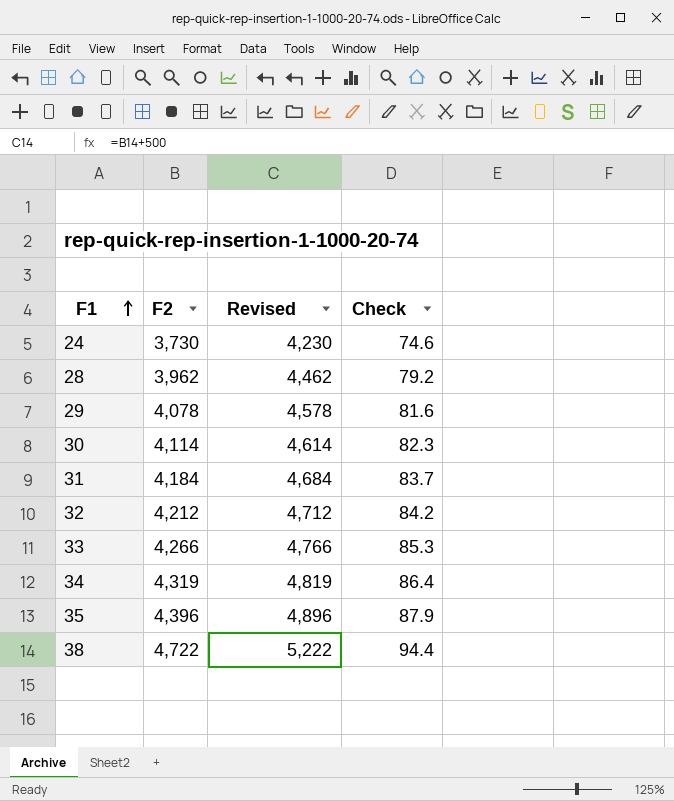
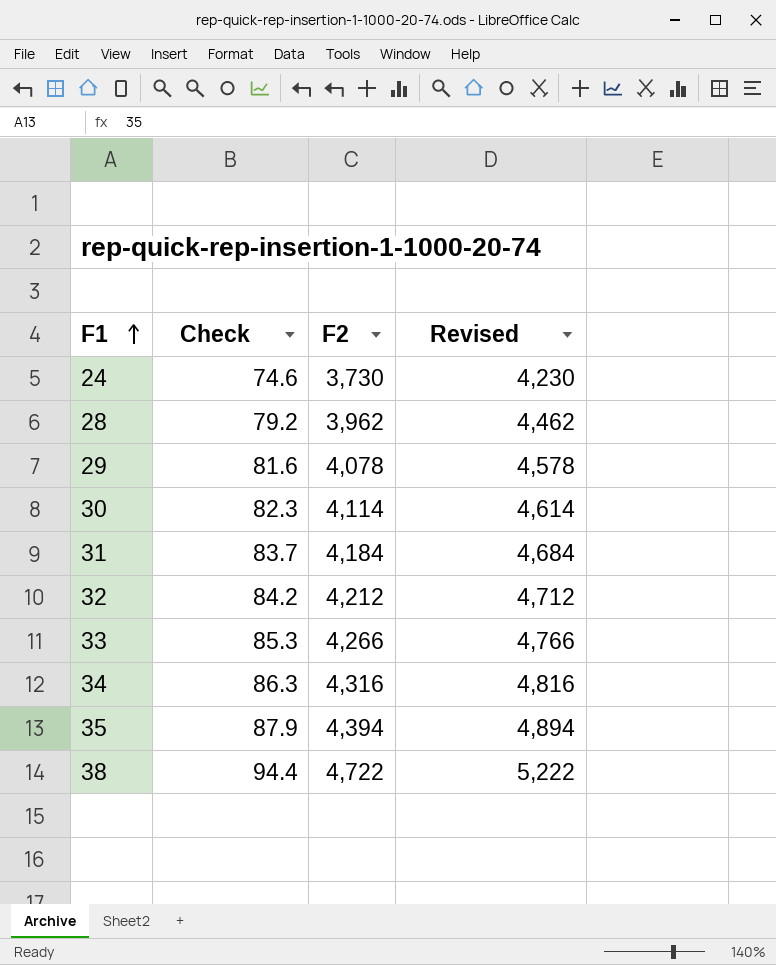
column Check | position: 4 -> 2
34 | Check: 86.4 -> 86.3
34 | F2: 4,319 -> 4,316
34 | Revised: 4,819 -> 4,816
35 | F2: 4,396 -> 4,394
35 | Revised: 4,896 -> 4,894

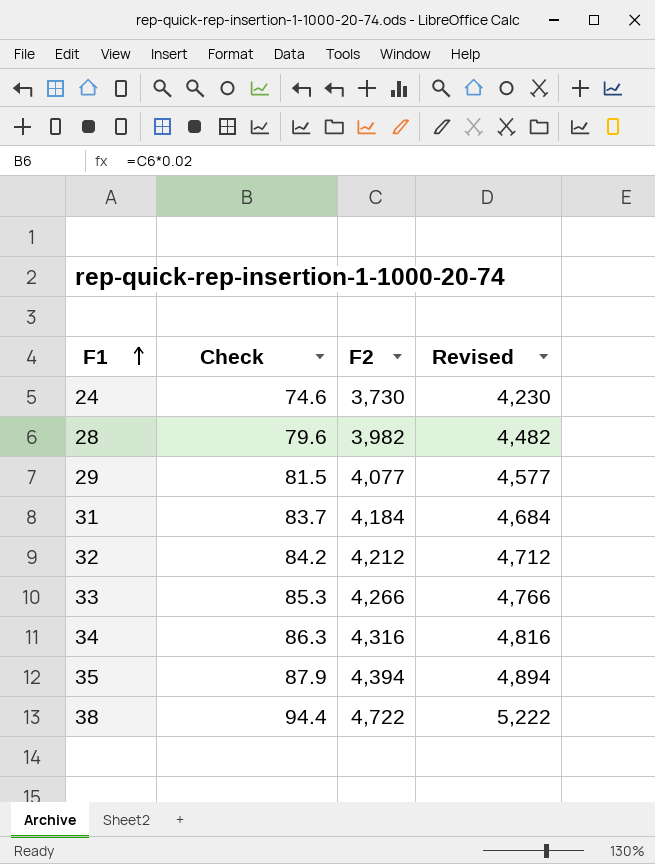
row 30: 82.3 | 4,114 | 4,614 -> none
28 | Check: 79.2 -> 79.6
28 | F2: 3,962 -> 3,982
28 | Revised: 4,462 -> 4,482
29 | Check: 81.6 -> 81.5
29 | F2: 4,078 -> 4,077
29 | Revised: 4,578 -> 4,577

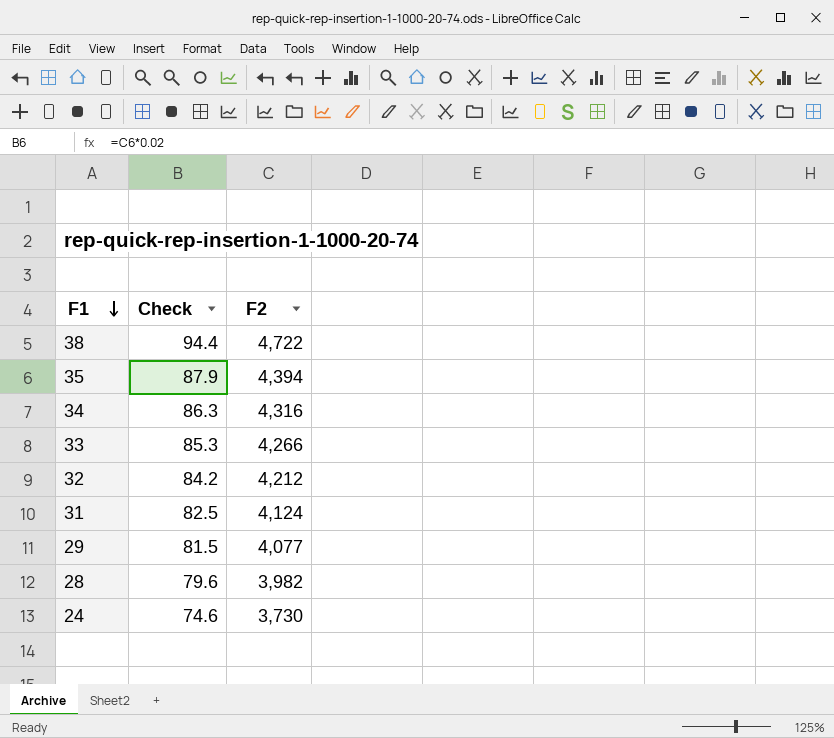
row order: F1 ascending -> F1 descending
column Revised | formula: [F2] + 500 -> none
31 | Check: 83.7 -> 82.5
31 | F2: 4,184 -> 4,124

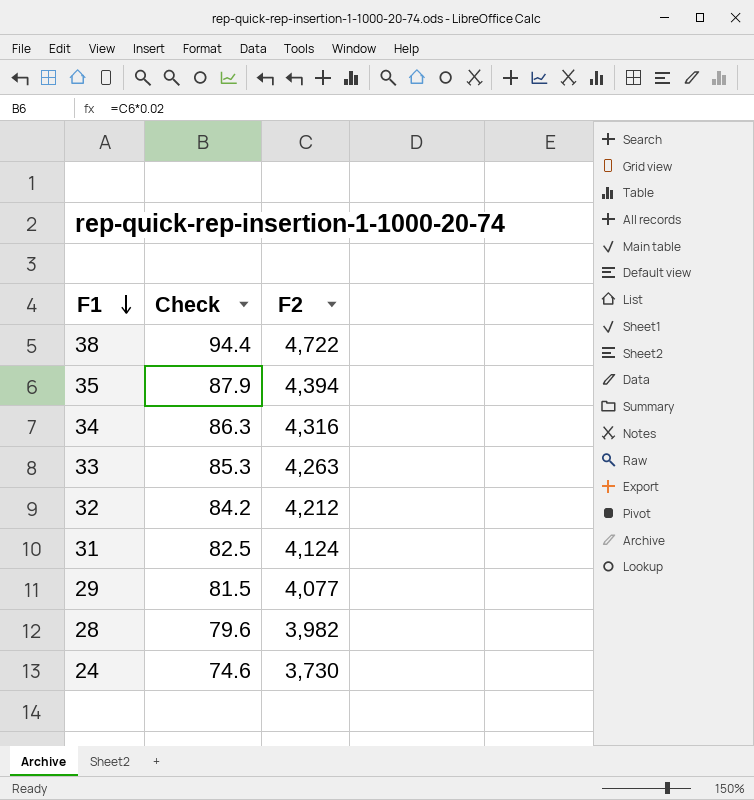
33 | F2: 4,266 -> 4,263

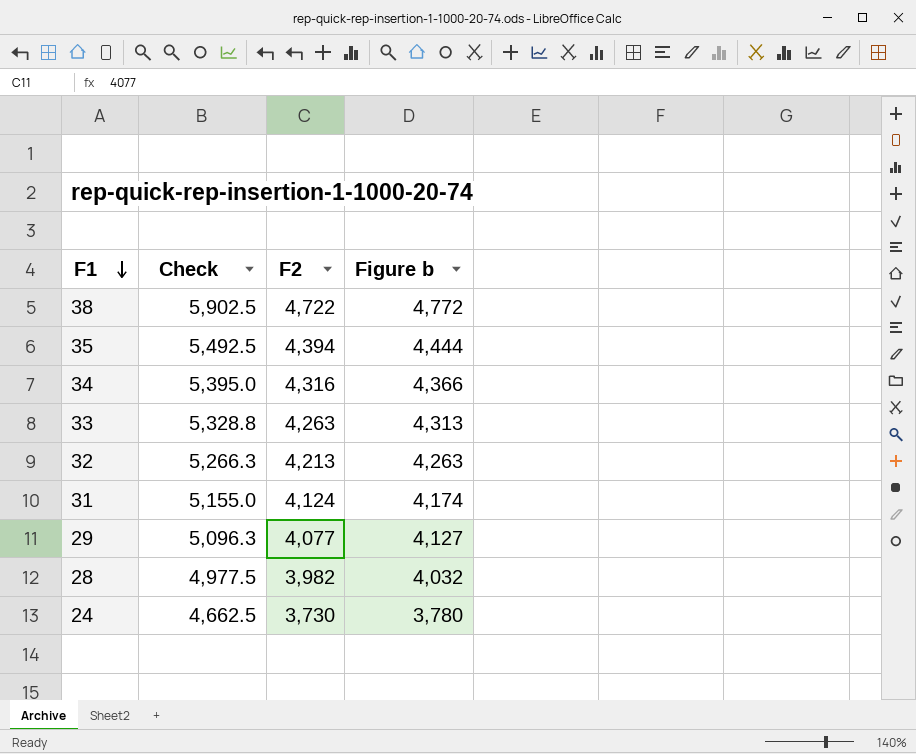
column Check | formula: [F2] * 0.02 -> [F2] * 1.25
column Figure b | formula: none -> [F2] + 50
32 | F2: 4,212 -> 4,213

